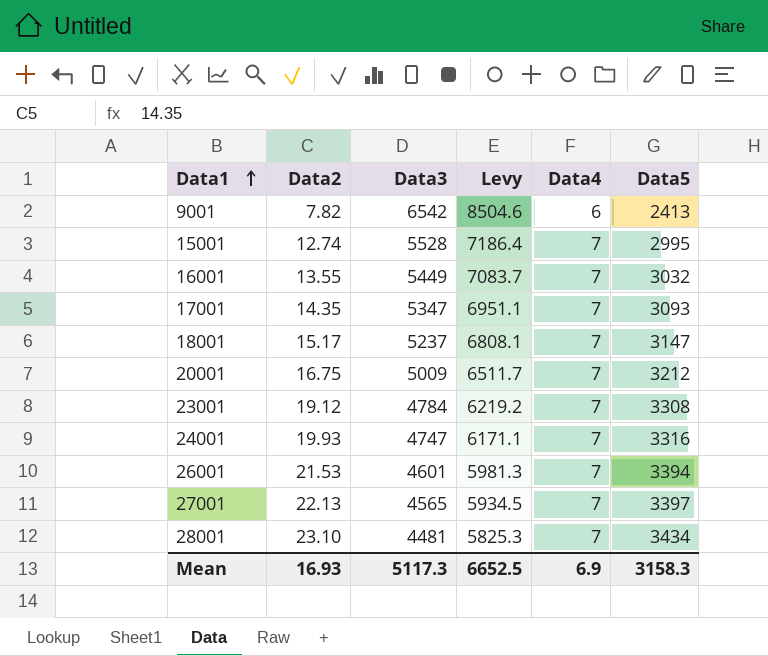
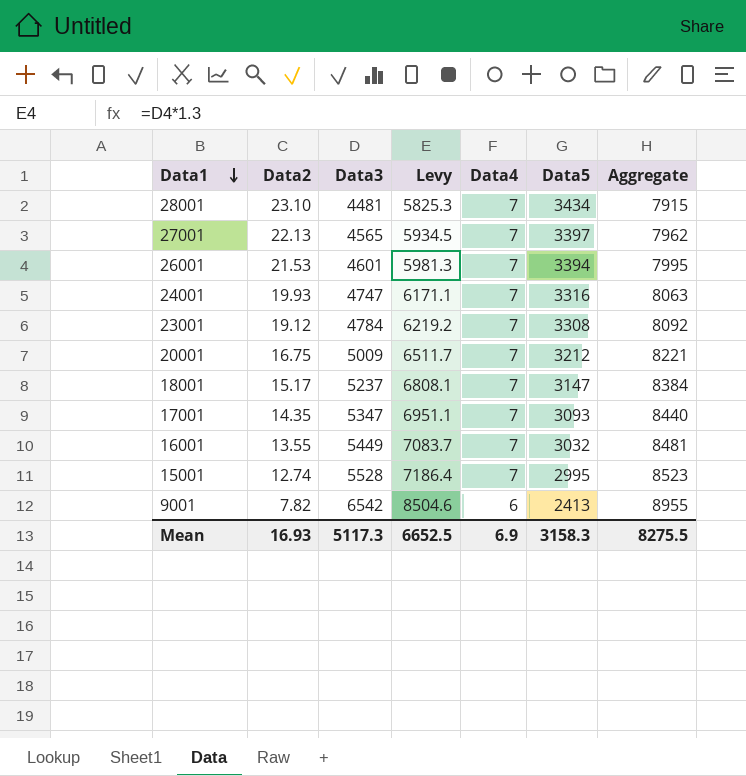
row order: Data1 ascending -> Data1 descending
column Aggregate | formula: none -> [Data3] + [Data5]

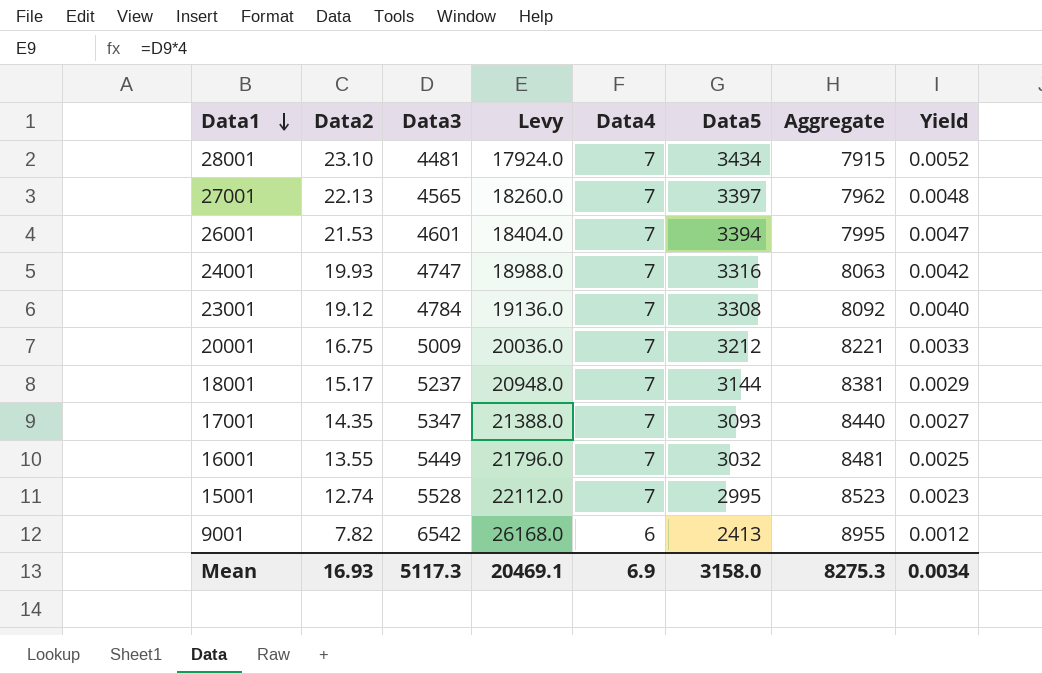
column Levy | formula: [Data3] * 1.3 -> [Data3] * 4
column Yield | formula: none -> [Data2] / [Data3]
18001 | Data5: 3147 -> 3144
18001 | Aggregate: 8384 -> 8381
Mean | Levy: 6652.5 -> 20469.1
Mean | Data5: 3158.3 -> 3158.0
Mean | Aggregate: 8275.5 -> 8275.3

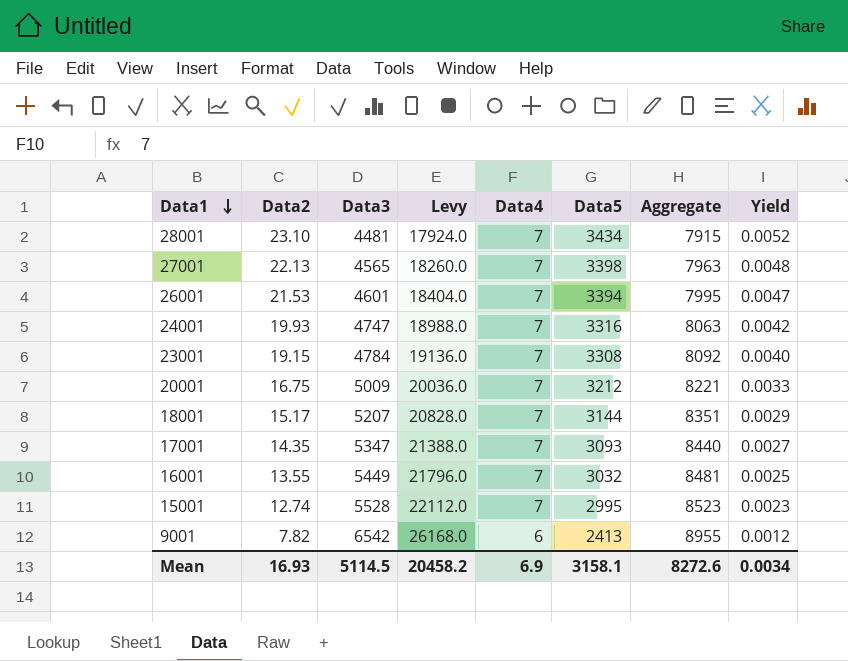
27001 | Data5: 3397 -> 3398
27001 | Aggregate: 7962 -> 7963
23001 | Data2: 19.12 -> 19.15
18001 | Data3: 5237 -> 5207
18001 | Levy: 20948.0 -> 20828.0
18001 | Aggregate: 8381 -> 8351
Mean | Data3: 5117.3 -> 5114.5
Mean | Levy: 20469.1 -> 20458.2
Mean | Data5: 3158.0 -> 3158.1
Mean | Aggregate: 8275.3 -> 8272.6

